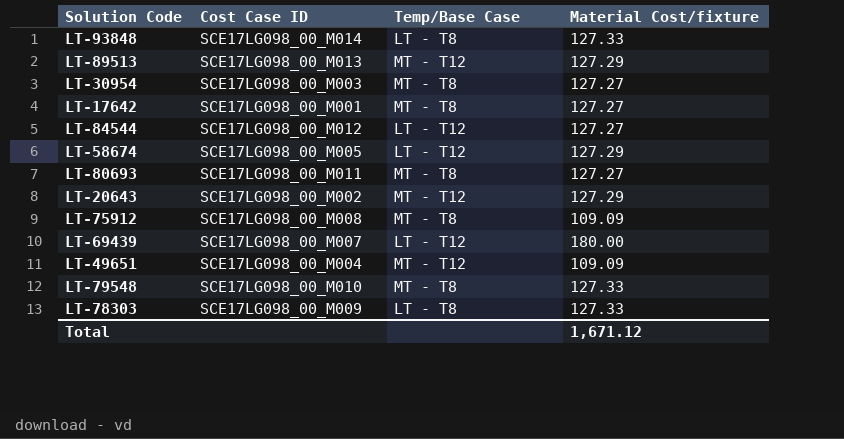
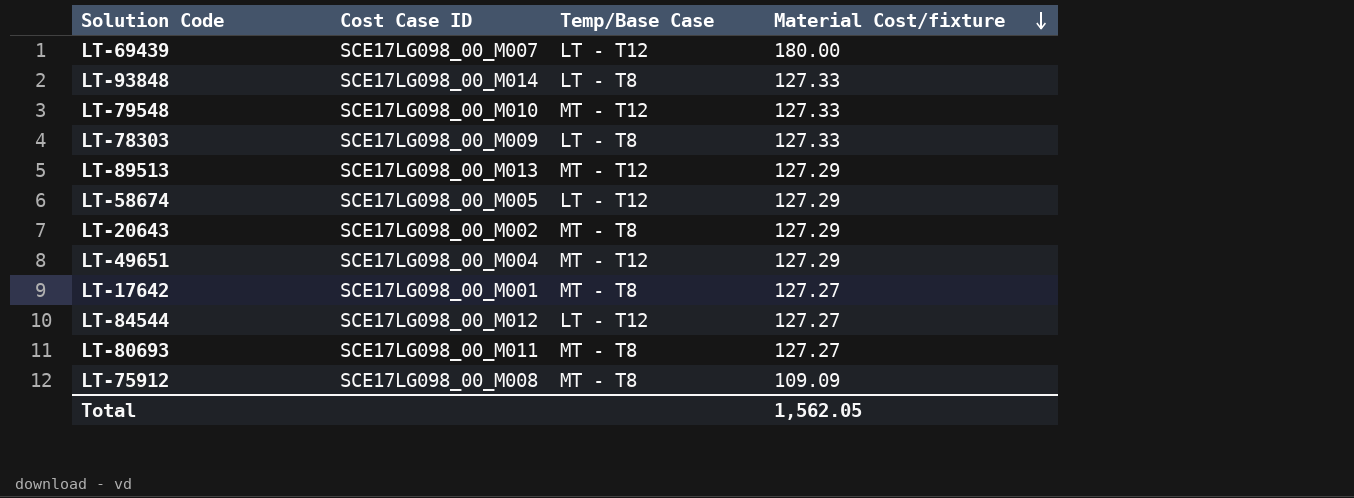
row order: none -> Material Cost/fixture descending
row LT-30954: SCE17LG098_00_M003 | MT - T8 | 127.27 -> none
LT-79548 | Temp/Base Case: MT - T8 -> MT - T12
LT-20643 | Temp/Base Case: MT - T12 -> MT - T8
LT-49651 | Material Cost/fixture: 109.09 -> 127.29
Total | Material Cost/fixture: 1,671.12 -> 1,562.05

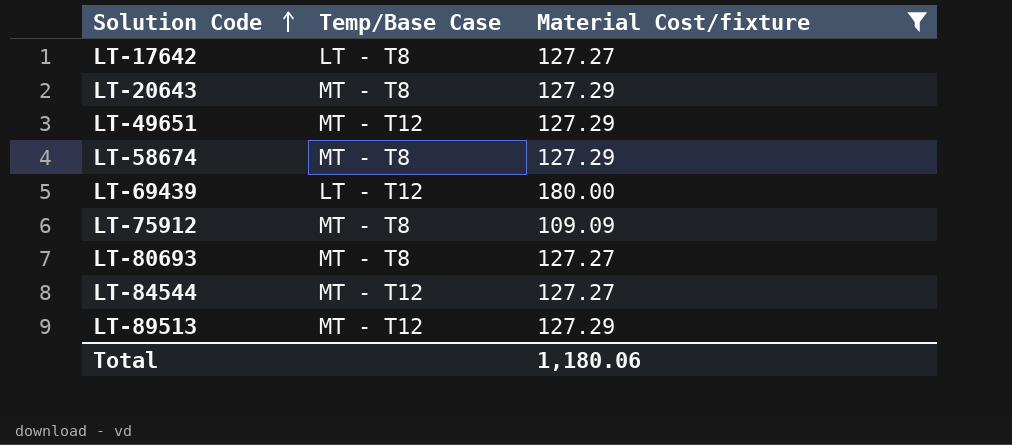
filter: none -> Material Cost/fixture != 127.33
row order: Material Cost/fixture descending -> Solution Code ascending
column Cost Case ID | position: 2 -> none
LT-17642 | Temp/Base Case: MT - T8 -> LT - T8
LT-58674 | Temp/Base Case: LT - T12 -> MT - T8
LT-84544 | Temp/Base Case: LT - T12 -> MT - T12
Total | Material Cost/fixture: 1,562.05 -> 1,180.06

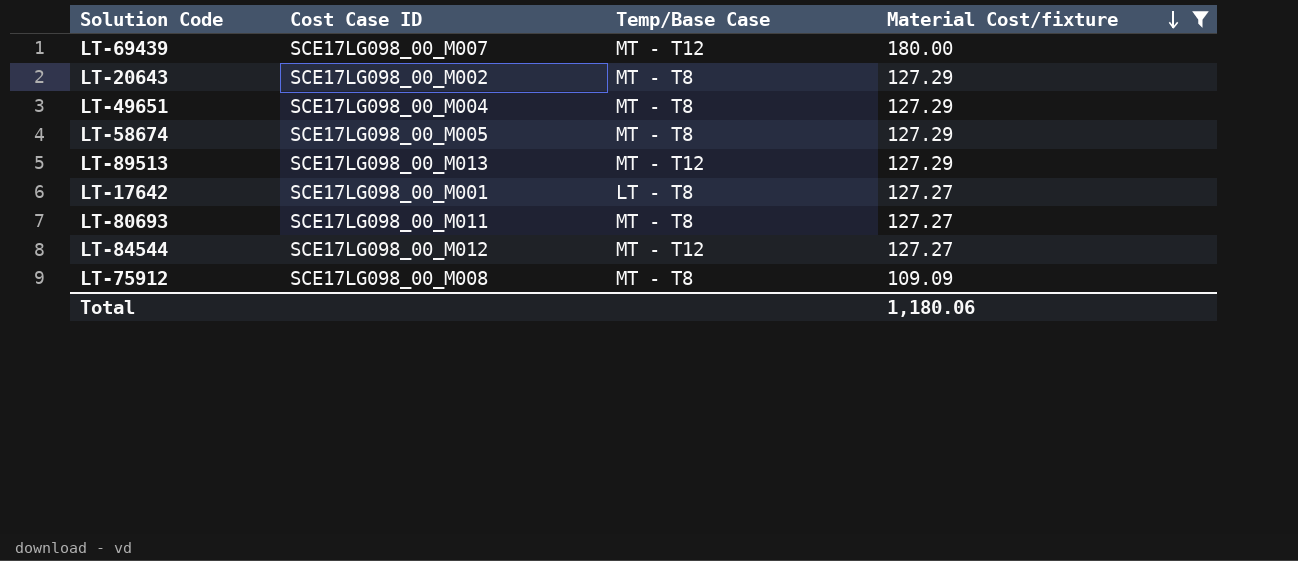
row order: Solution Code ascending -> Material Cost/fixture descending
column Cost Case ID | position: none -> 2
LT-69439 | Temp/Base Case: LT - T12 -> MT - T12
LT-49651 | Temp/Base Case: MT - T12 -> MT - T8

